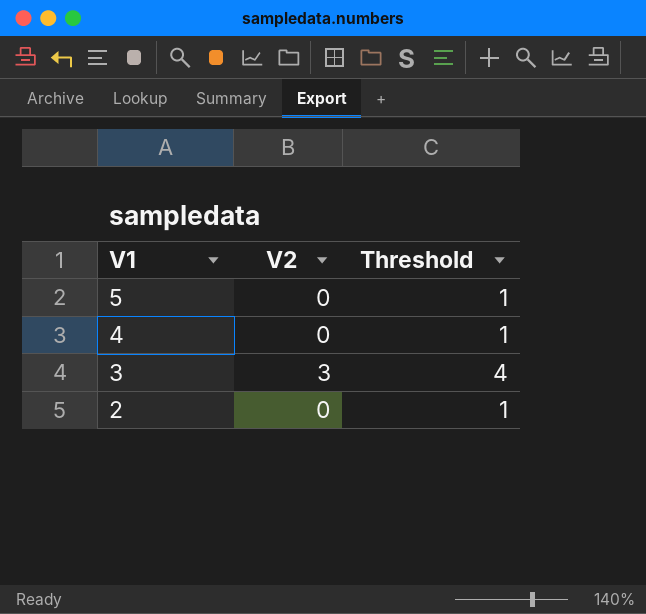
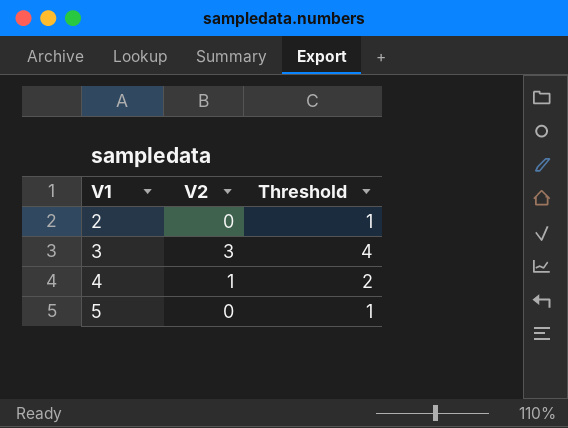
row order: V1 descending -> V1 ascending
4 | V2: 0 -> 1
4 | Threshold: 1 -> 2

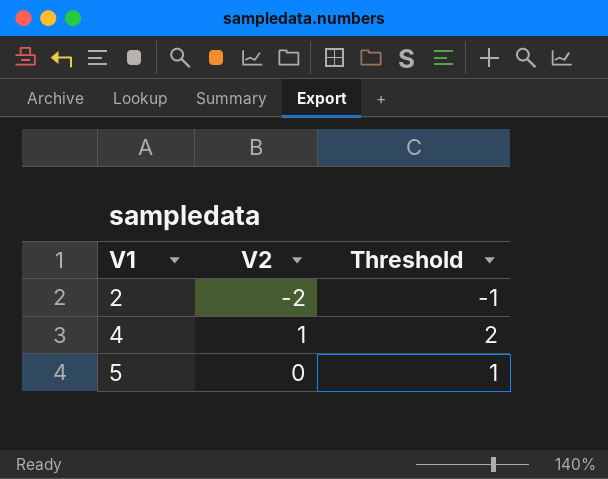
row 3: 3 | 4 -> none
2 | V2: 0 -> -2
2 | Threshold: 1 -> -1

